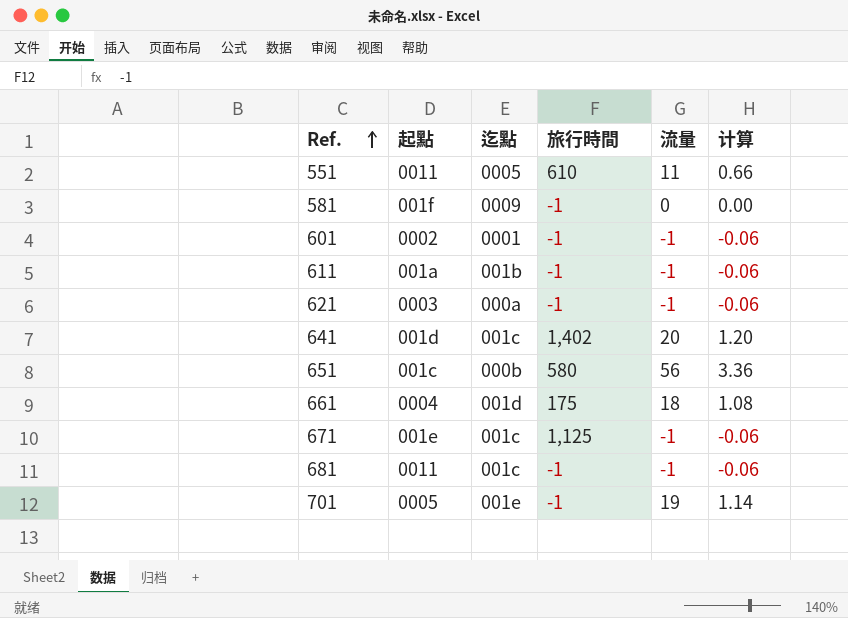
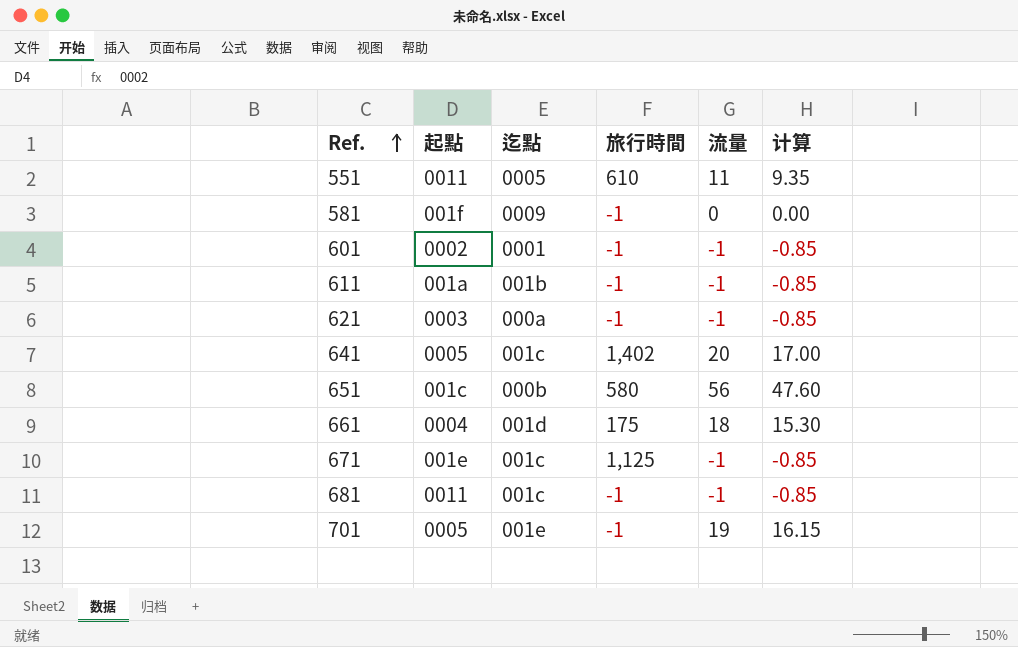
column 计算 | formula: [流量] * 0.06 -> [流量] * 0.85
641 | 起點: 001d -> 0005

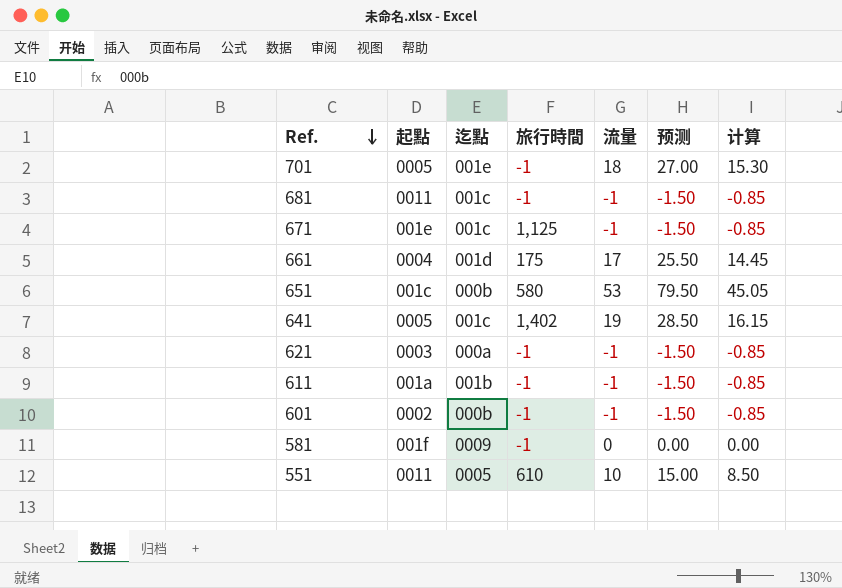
row order: Ref. ascending -> Ref. descending
column 预测 | formula: none -> [流量] * 1.5
701 | 流量: 19 -> 18
701 | 计算: 16.15 -> 15.30
661 | 流量: 18 -> 17
661 | 计算: 15.30 -> 14.45
651 | 流量: 56 -> 53
651 | 计算: 47.60 -> 45.05
641 | 流量: 20 -> 19
641 | 计算: 17.00 -> 16.15
601 | 迄點: 0001 -> 000b
551 | 流量: 11 -> 10
551 | 计算: 9.35 -> 8.50

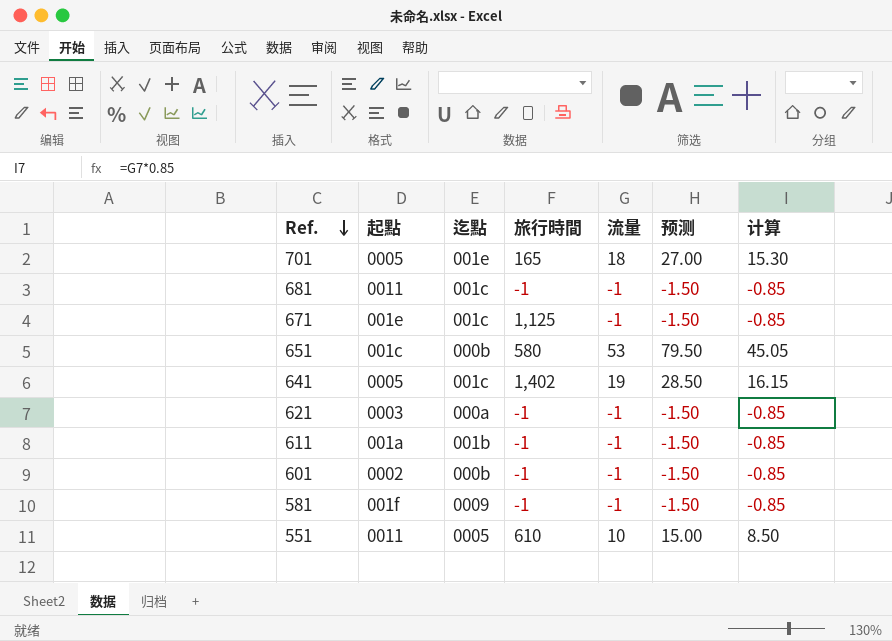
row 661: 0004 | 001d | 175 | 17 | 25.50 | 14.45 -> none
701 | 旅行時間: -1 -> 165
581 | 流量: 0 -> -1
581 | 预测: 0.00 -> -1.50
581 | 计算: 0.00 -> -0.85

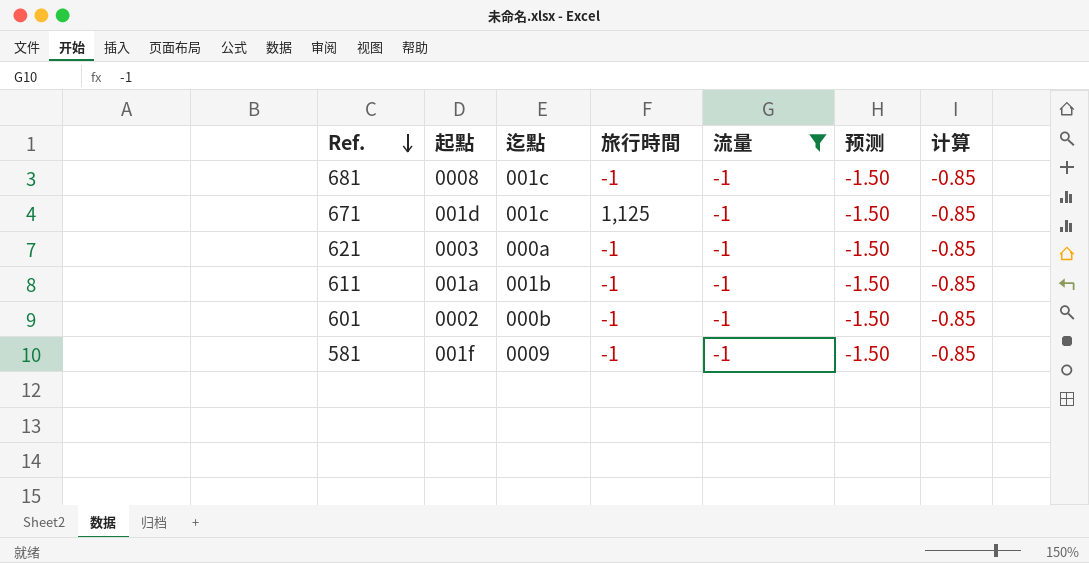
filter: none -> 流量 = -1
681 | 起點: 0011 -> 0008
671 | 起點: 001e -> 001d

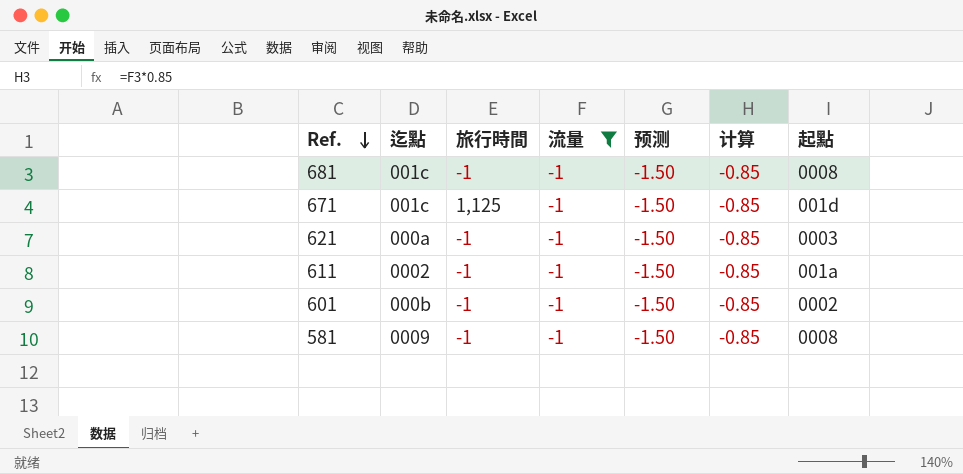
column 起點 | position: 2 -> 7
611 | 迄點: 001b -> 0002
581 | 起點: 001f -> 0008

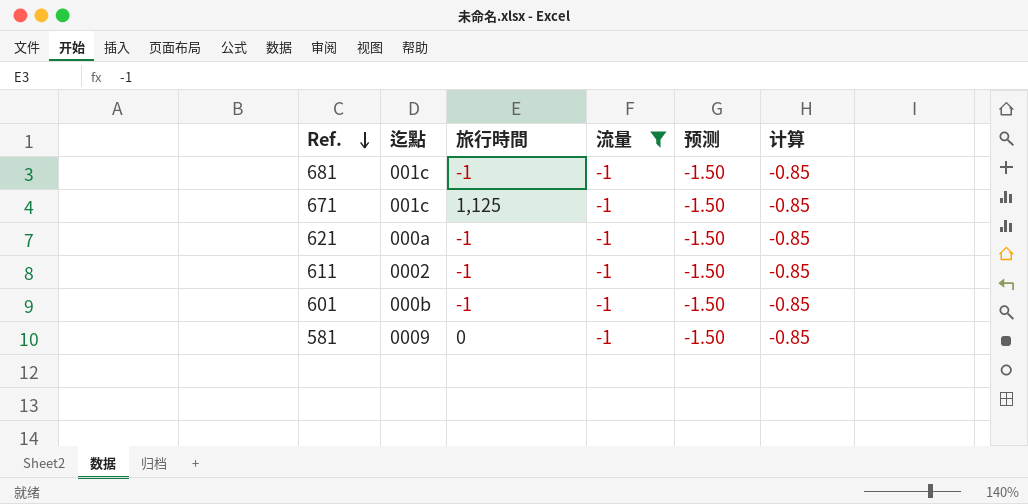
column 起點 | position: 7 -> none
581 | 旅行時間: -1 -> 0

